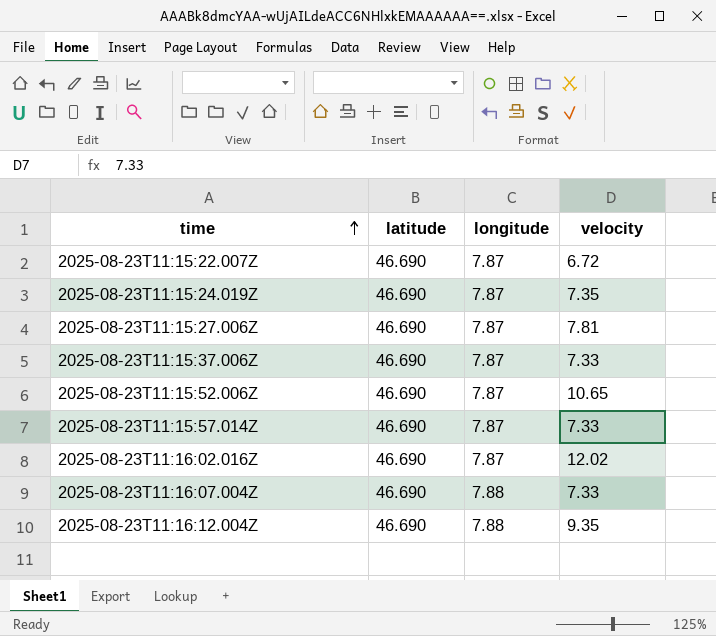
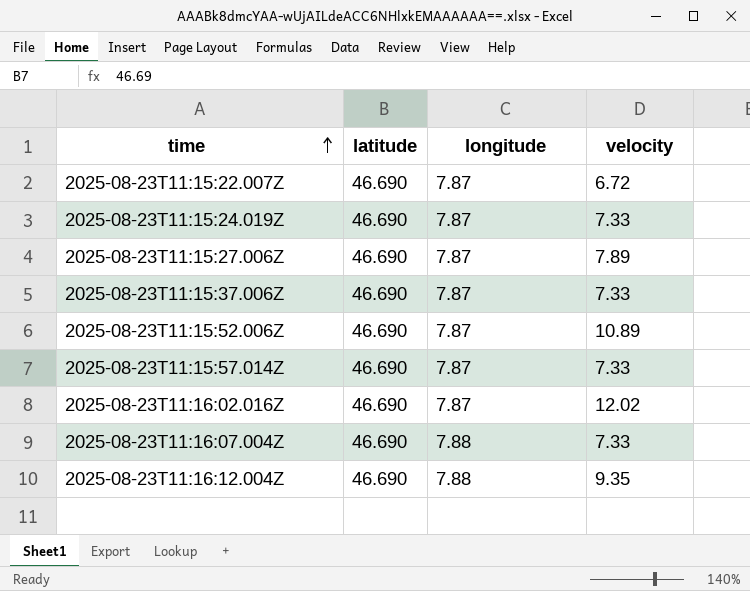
2025-08-23T11:15:24.019Z | velocity: 7.35 -> 7.33
2025-08-23T11:15:27.006Z | velocity: 7.81 -> 7.89
2025-08-23T11:15:52.006Z | velocity: 10.65 -> 10.89

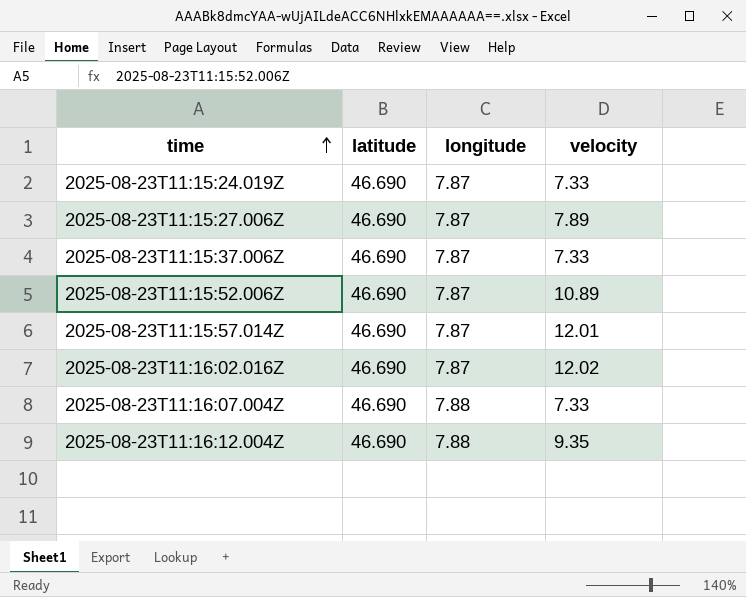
row 2025-08-23T11:15:22.007Z: 46.690 | 7.87 | 6.72 -> none
2025-08-23T11:15:57.014Z | velocity: 7.33 -> 12.01

